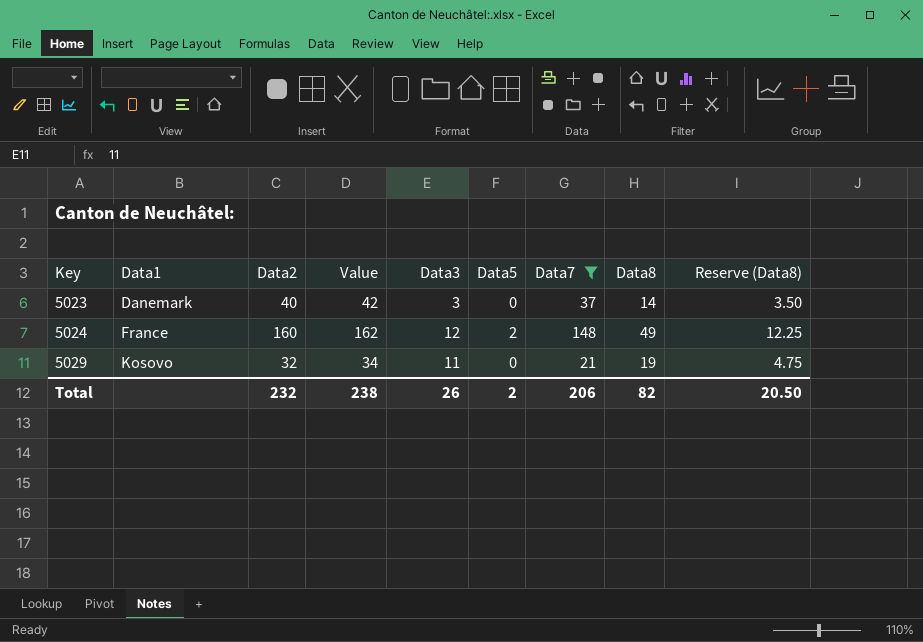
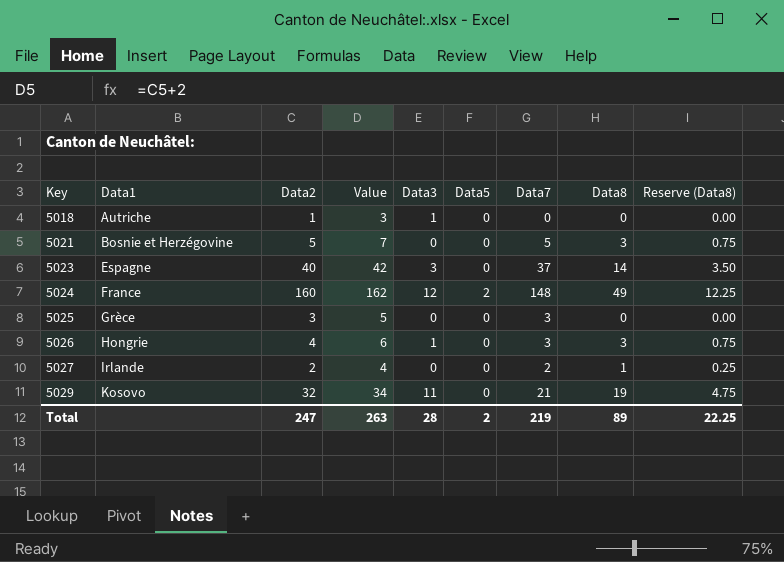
filter: Data7 >= 21 -> none
5023 | Data1: Danemark -> Espagne
Total | Data2: 232 -> 247
Total | Value: 238 -> 263
Total | Data3: 26 -> 28
Total | Data7: 206 -> 219
Total | Data8: 82 -> 89
Total | Reserve (Data8): 20.50 -> 22.25

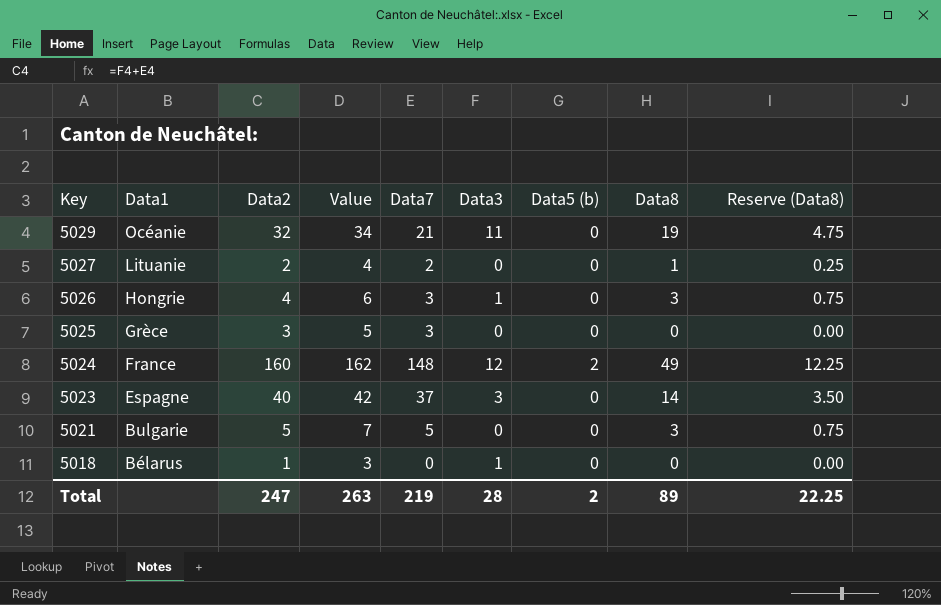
row order: Key ascending -> Key descending
column Data7 | position: 7 -> 5
column name: Data5 -> Data5 (b)
5029 | Data1: Kosovo -> Océanie
5027 | Data1: Irlande -> Lituanie
5021 | Data1: Bosnie et Herzégovine -> Bulgarie
5018 | Data1: Autriche -> Bélarus

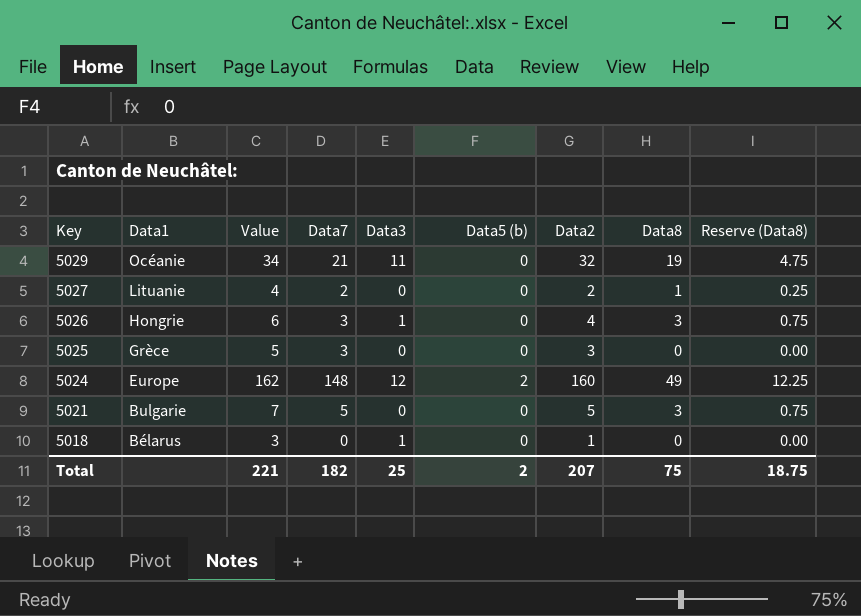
column Data2 | position: 3 -> 7
row 5023: Espagne | 40 | 42 | 37 | 3 | 0 | 14 | 3.50 -> none
5024 | Data1: France -> Europe
Total | Value: 263 -> 221
Total | Data7: 219 -> 182
Total | Data3: 28 -> 25
Total | Data2: 247 -> 207
Total | Data8: 89 -> 75
Total | Reserve (Data8): 22.25 -> 18.75

